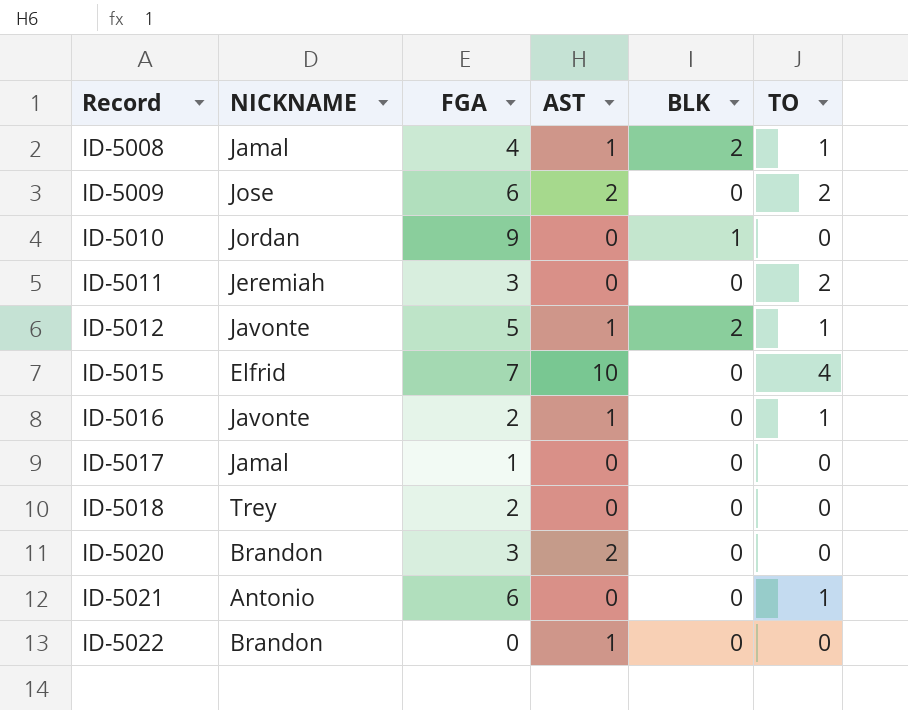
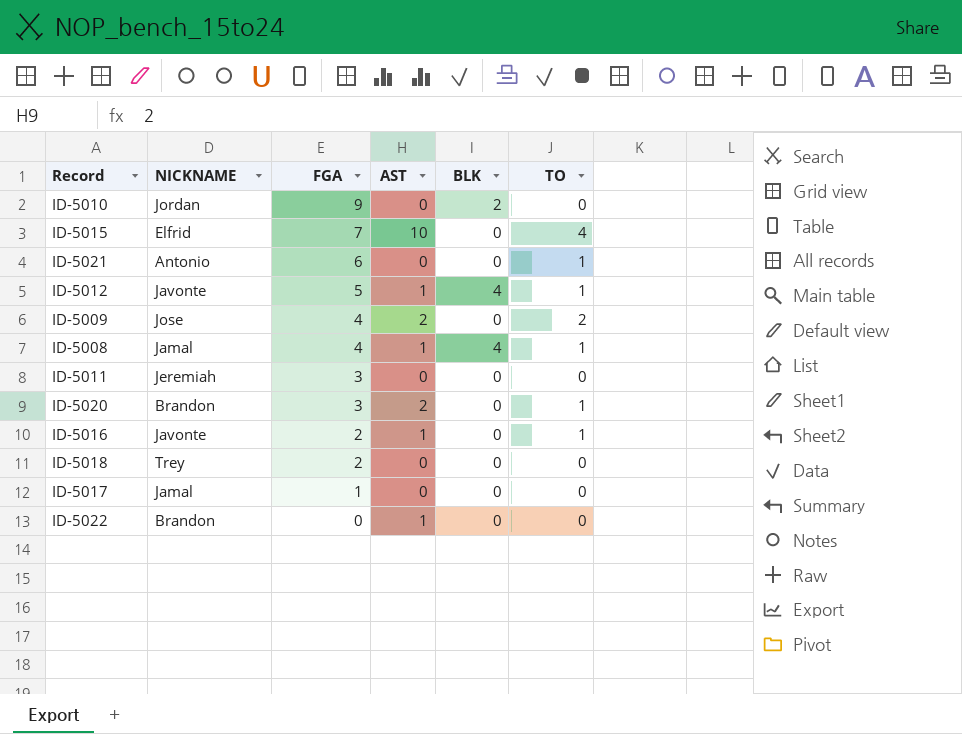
row order: Record ascending -> FGA descending
ID-5010 | BLK: 1 -> 2
ID-5012 | BLK: 2 -> 4
ID-5009 | FGA: 6 -> 4
ID-5008 | BLK: 2 -> 4
ID-5011 | TO: 2 -> 0
ID-5020 | TO: 0 -> 1

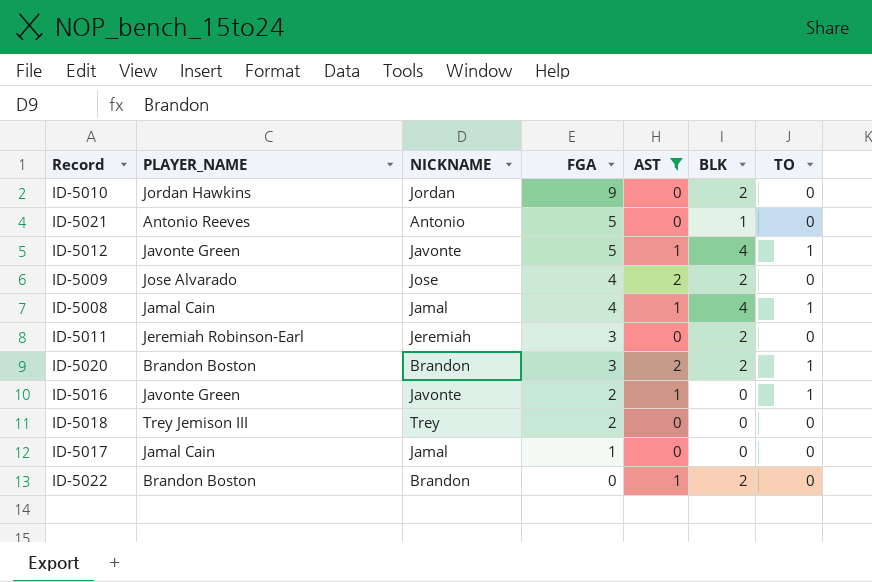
filter: none -> AST != 10
column PLAYER_NAME | position: none -> 2
ID-5021 | FGA: 6 -> 5
ID-5021 | BLK: 0 -> 1
ID-5021 | TO: 1 -> 0
ID-5009 | BLK: 0 -> 2
ID-5009 | TO: 2 -> 0
ID-5011 | BLK: 0 -> 2
ID-5020 | BLK: 0 -> 2
ID-5022 | BLK: 0 -> 2

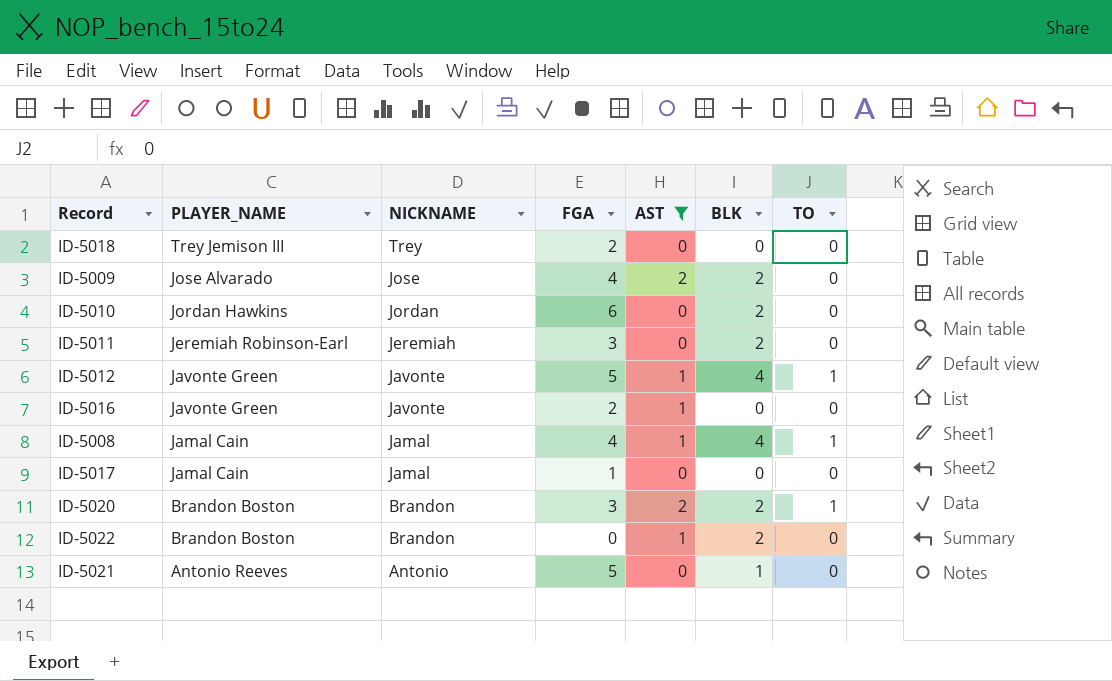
row order: FGA descending -> PLAYER_NAME descending
ID-5010 | FGA: 9 -> 6
ID-5016 | TO: 1 -> 0

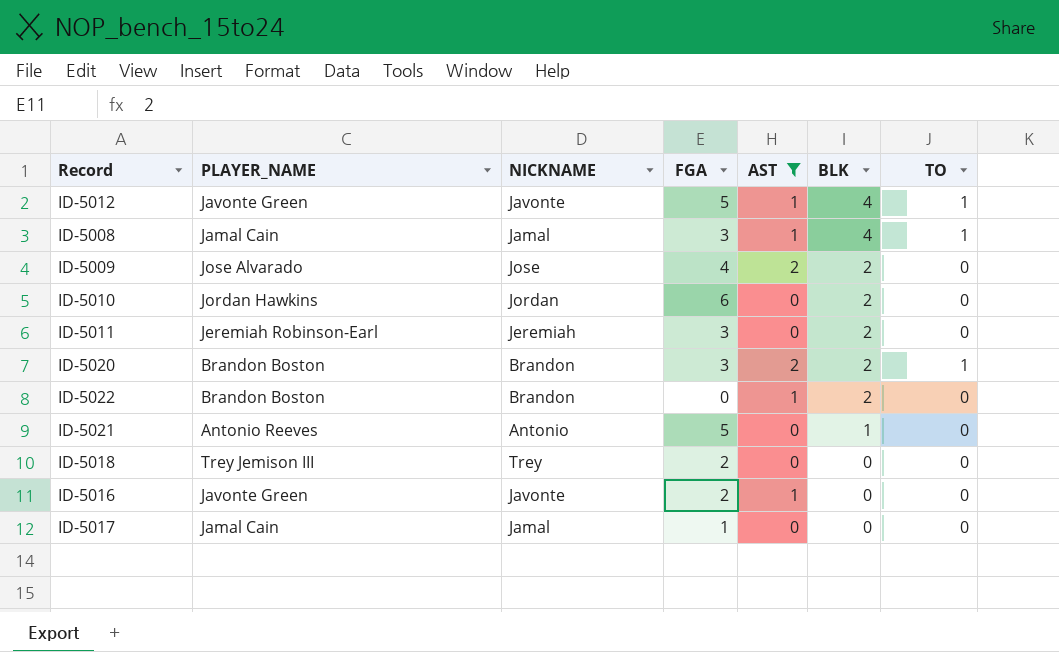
row order: PLAYER_NAME descending -> BLK descending
ID-5008 | FGA: 4 -> 3

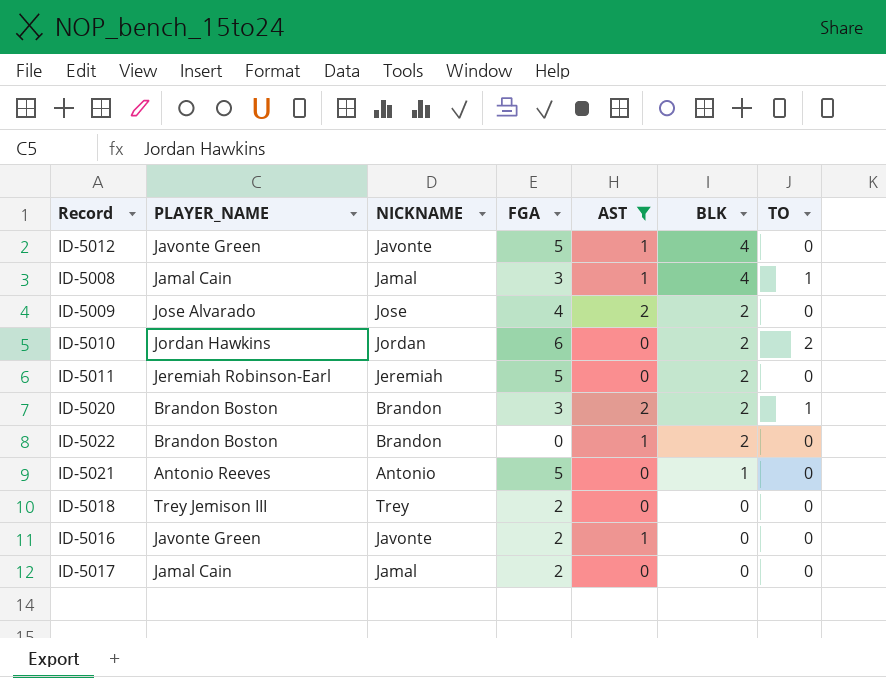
ID-5012 | TO: 1 -> 0
ID-5010 | TO: 0 -> 2
ID-5011 | FGA: 3 -> 5
ID-5017 | FGA: 1 -> 2

